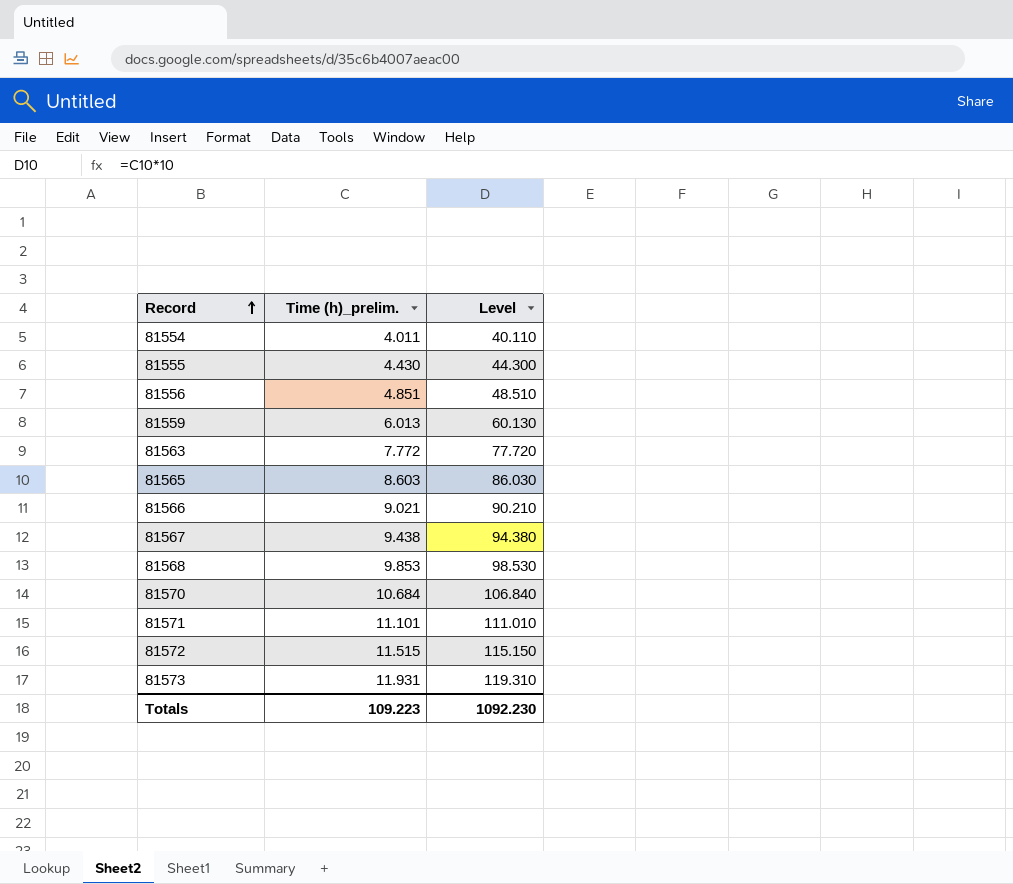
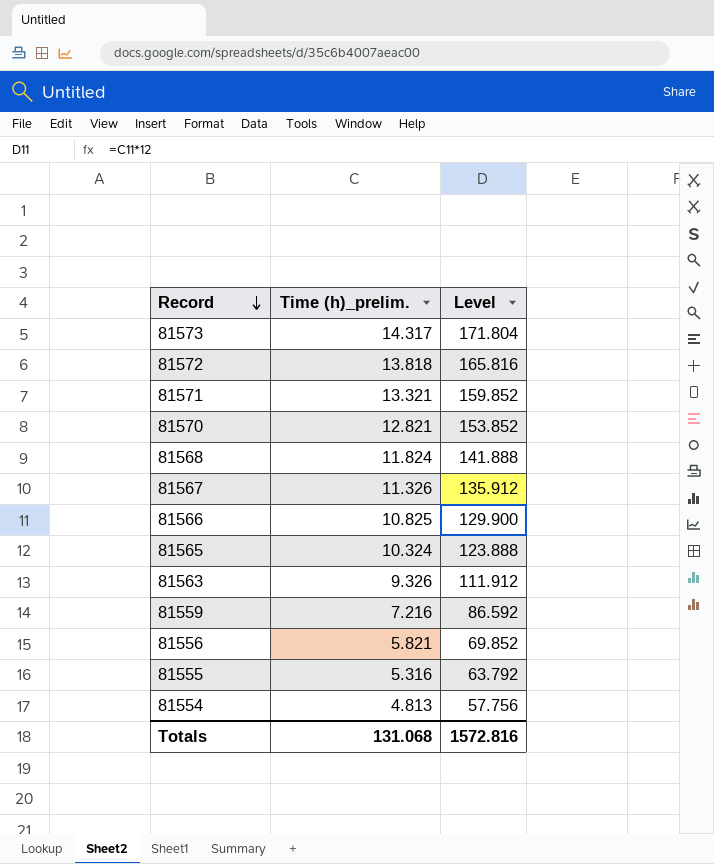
row order: Record ascending -> Record descending
column Level | formula: [Time (h)_prelim.] * 10 -> [Time (h)_prelim.] * 12
81573 | Time (h)_prelim.: 11.931 -> 14.317
81572 | Time (h)_prelim.: 11.515 -> 13.818
81571 | Time (h)_prelim.: 11.101 -> 13.321
81570 | Time (h)_prelim.: 10.684 -> 12.821
81568 | Time (h)_prelim.: 9.853 -> 11.824
81567 | Time (h)_prelim.: 9.438 -> 11.326
81566 | Time (h)_prelim.: 9.021 -> 10.825
81565 | Time (h)_prelim.: 8.603 -> 10.324
81563 | Time (h)_prelim.: 7.772 -> 9.326
81559 | Time (h)_prelim.: 6.013 -> 7.216
81556 | Time (h)_prelim.: 4.851 -> 5.821
81555 | Time (h)_prelim.: 4.430 -> 5.316
81554 | Time (h)_prelim.: 4.011 -> 4.813
Totals | Time (h)_prelim.: 109.223 -> 131.068
Totals | Level: 1092.230 -> 1572.816

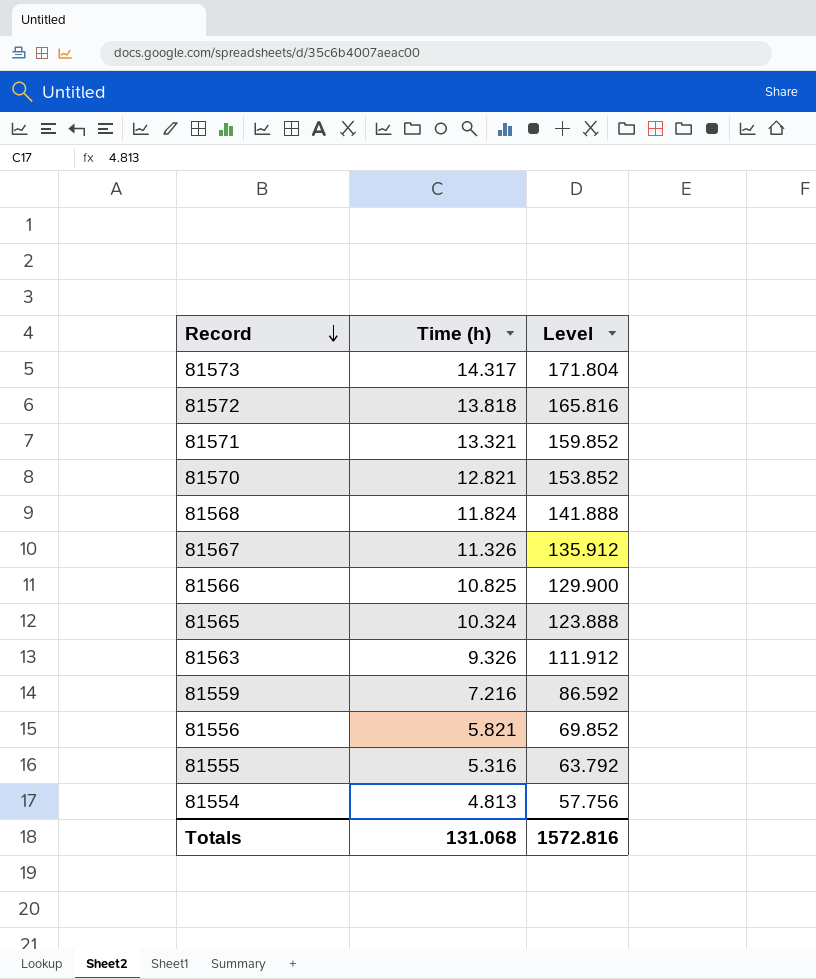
column name: Time (h)_prelim. -> Time (h)

